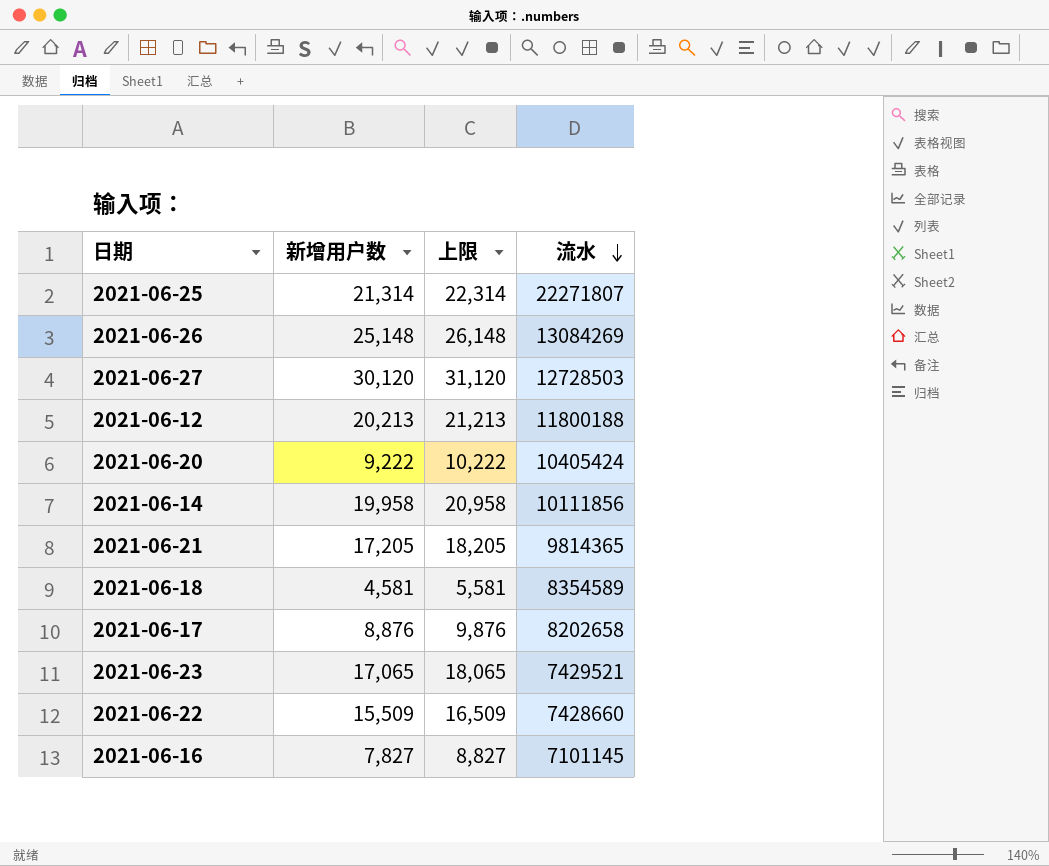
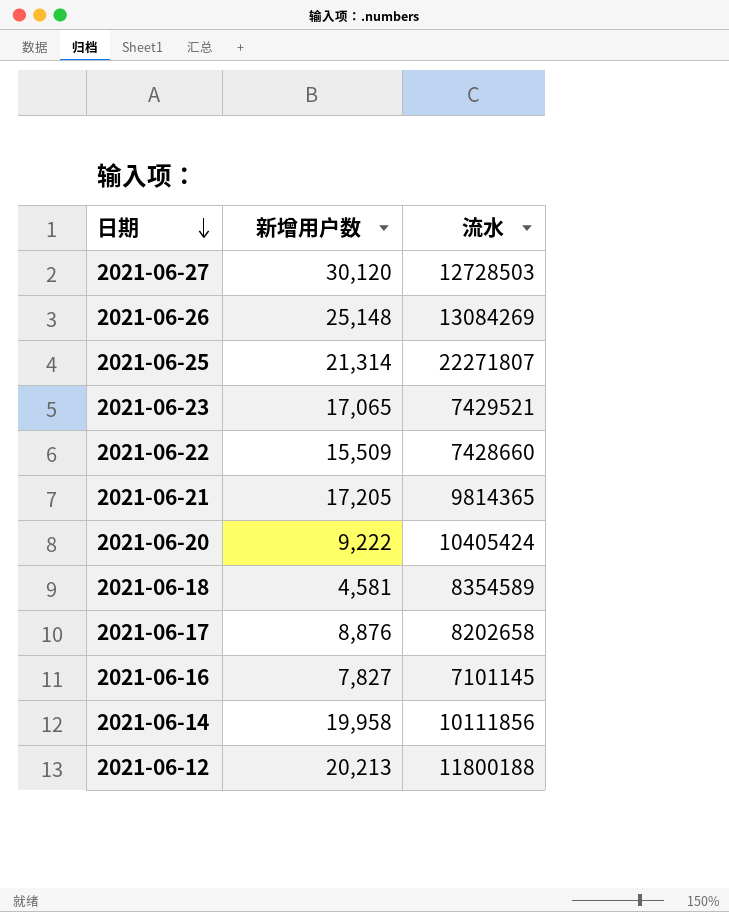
row order: 流水 descending -> 日期 descending
column 上限 | formula: [新增用户数] + 1000 -> none

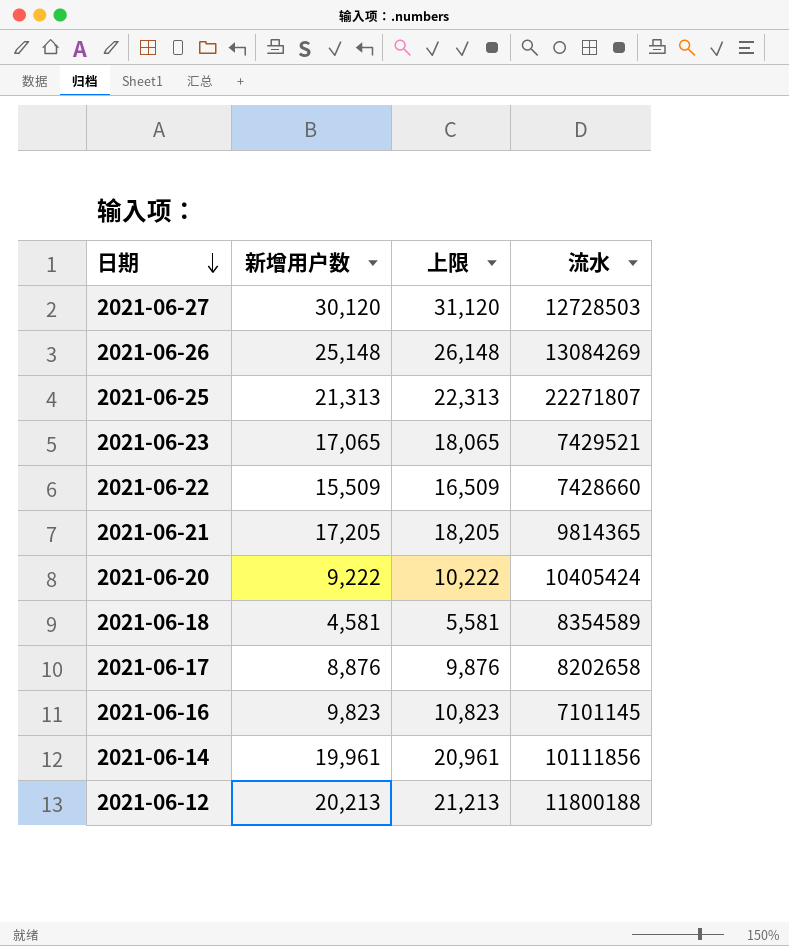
column 上限 | formula: none -> [新增用户数] + 1000
2021-06-25 | 新增用户数: 21,314 -> 21,313
2021-06-16 | 新增用户数: 7,827 -> 9,823
2021-06-14 | 新增用户数: 19,958 -> 19,961

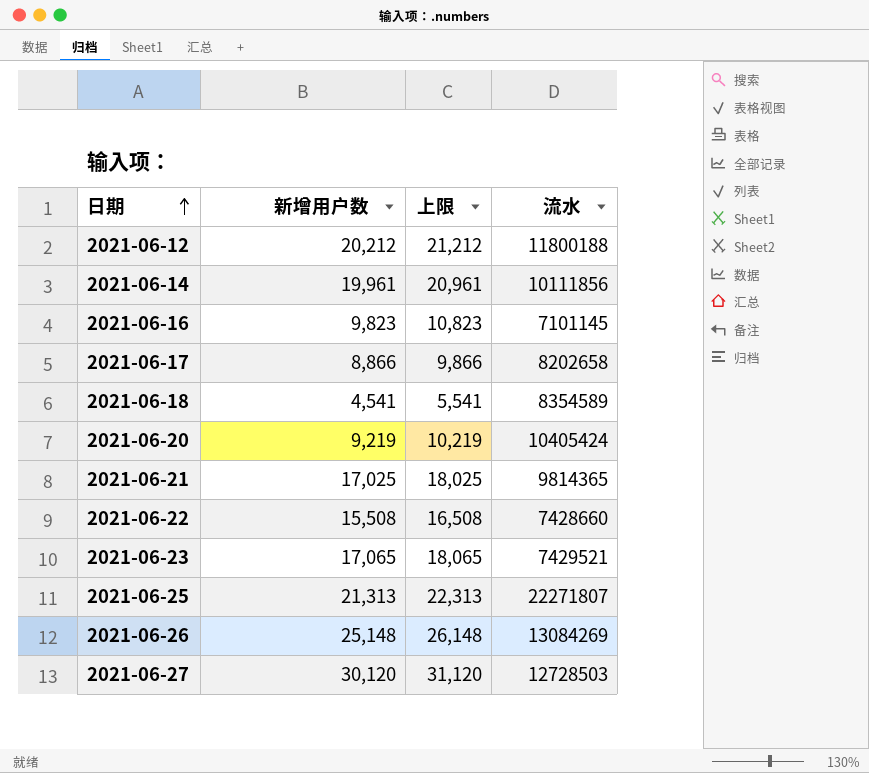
row order: 日期 descending -> 日期 ascending
2021-06-12 | 新增用户数: 20,213 -> 20,212
2021-06-12 | 上限: 21,213 -> 21,212
2021-06-17 | 新增用户数: 8,876 -> 8,866
2021-06-17 | 上限: 9,876 -> 9,866
2021-06-18 | 新增用户数: 4,581 -> 4,541
2021-06-18 | 上限: 5,581 -> 5,541
2021-06-20 | 新增用户数: 9,222 -> 9,219
2021-06-20 | 上限: 10,222 -> 10,219
2021-06-21 | 新增用户数: 17,205 -> 17,025
2021-06-21 | 上限: 18,205 -> 18,025
2021-06-22 | 新增用户数: 15,509 -> 15,508
2021-06-22 | 上限: 16,509 -> 16,508

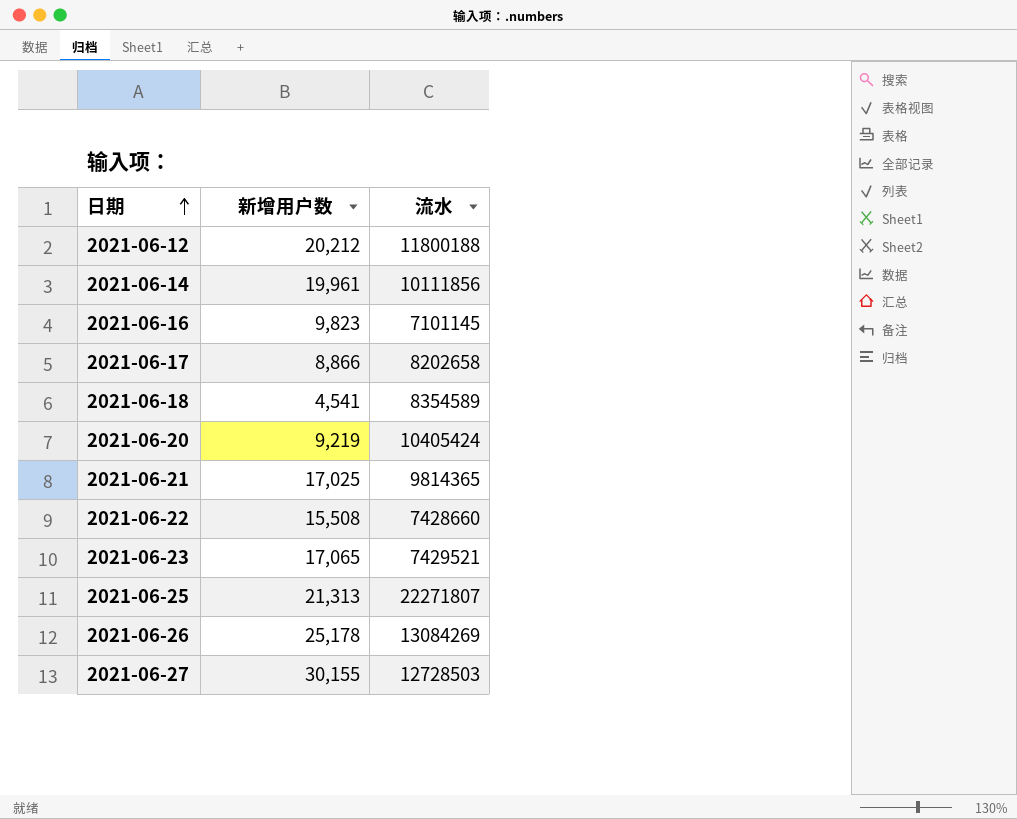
column 上限 | formula: [新增用户数] + 1000 -> none
2021-06-26 | 新增用户数: 25,148 -> 25,178
2021-06-27 | 新增用户数: 30,120 -> 30,155

